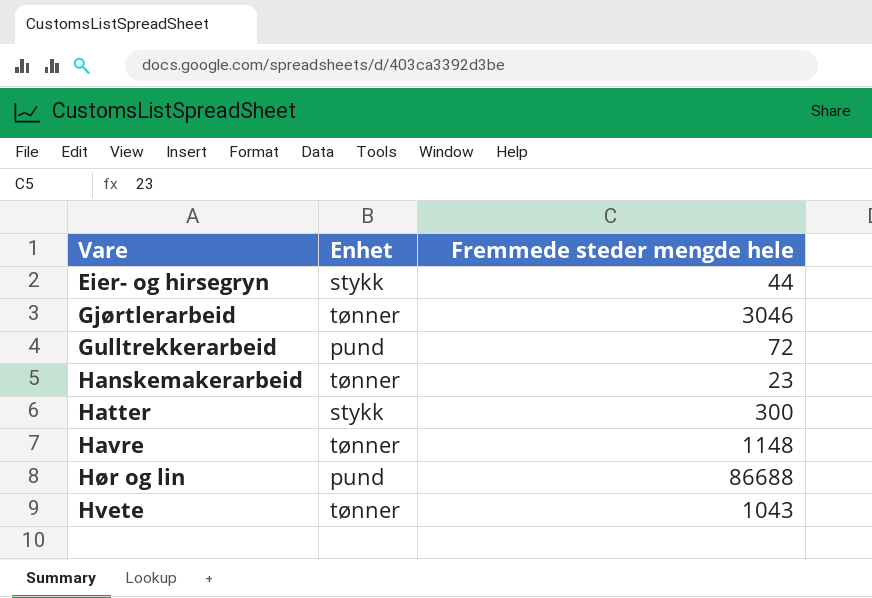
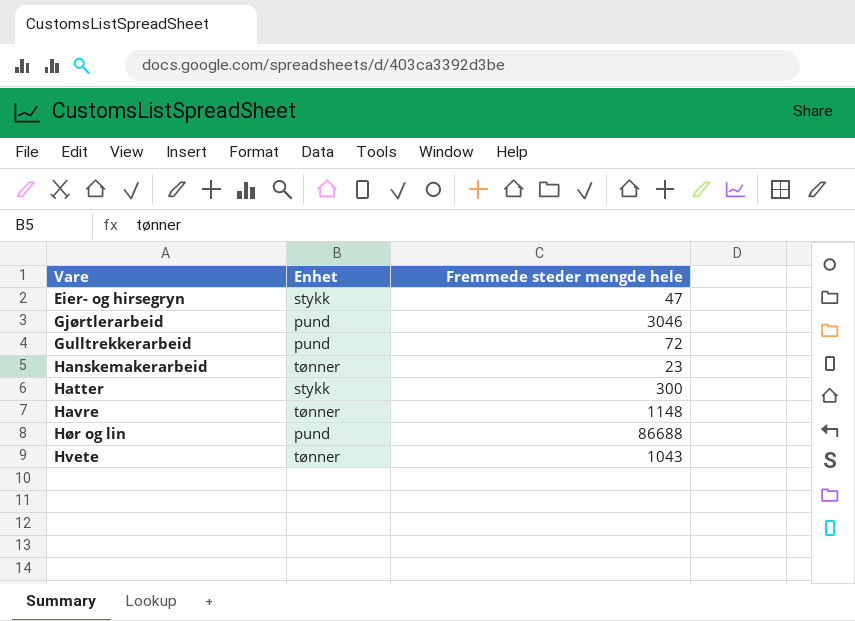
Eier- og hirsegryn | Fremmede steder mengde hele: 44 -> 47
Gjørtlerarbeid | Enhet: tønner -> pund

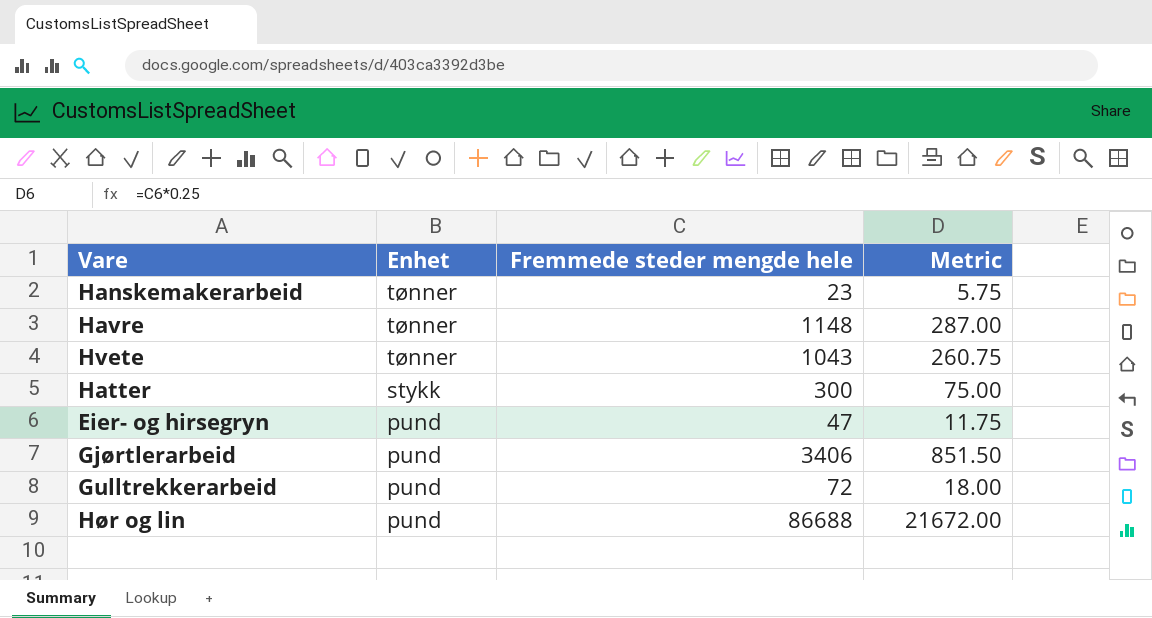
row order: none -> Enhet descending
column Metric | formula: none -> [Fremmede steder mengde hele] * 0.25
Eier- og hirsegryn | Enhet: stykk -> pund
Gjørtlerarbeid | Fremmede steder mengde hele: 3046 -> 3406

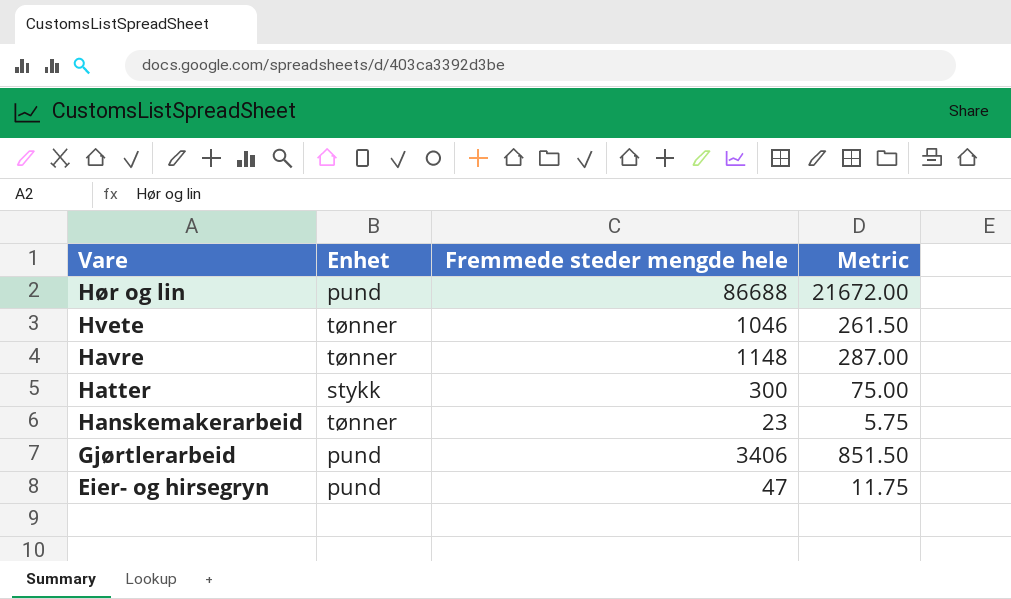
row order: Enhet descending -> Vare descending
row Gulltrekkerarbeid: pund | 72 | 18.00 -> none
Hvete | Fremmede steder mengde hele: 1043 -> 1046
Hvete | Metric: 260.75 -> 261.50

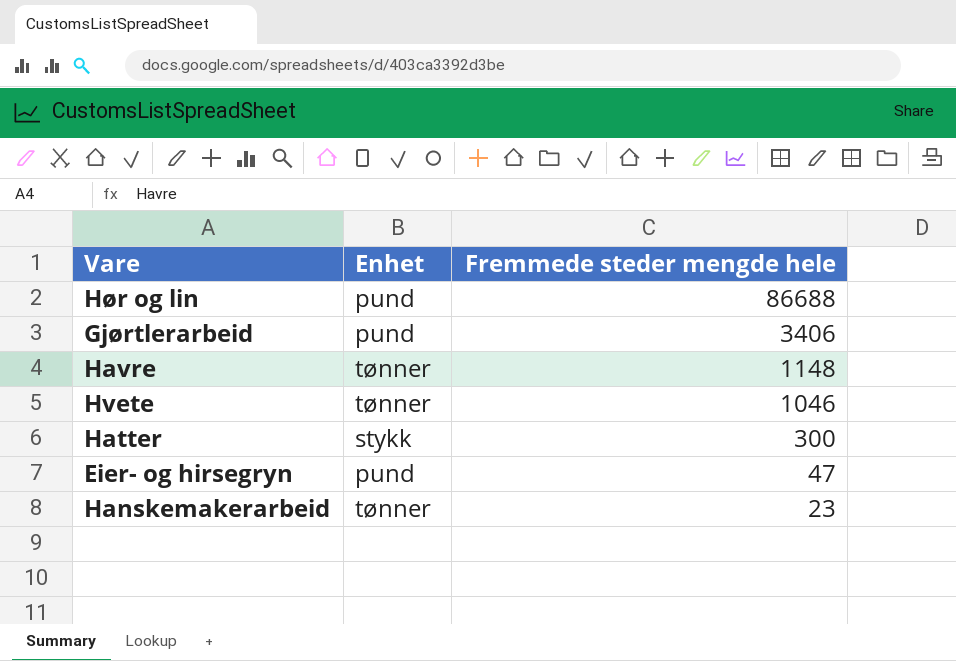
row order: Vare descending -> Fremmede steder mengde hele descending
column Metric | formula: [Fremmede steder mengde hele] * 0.25 -> none

